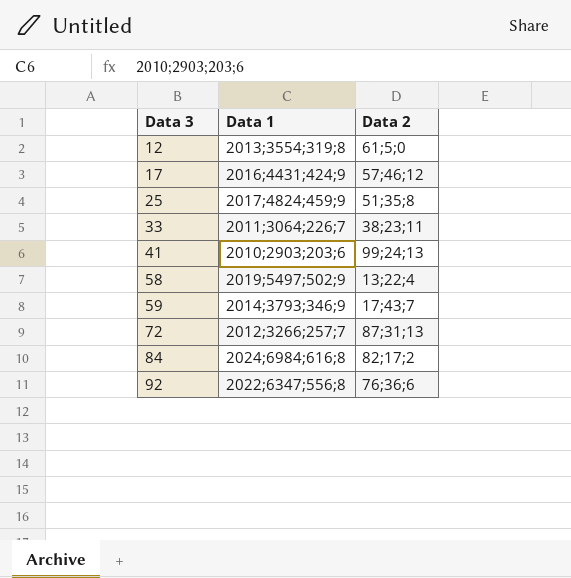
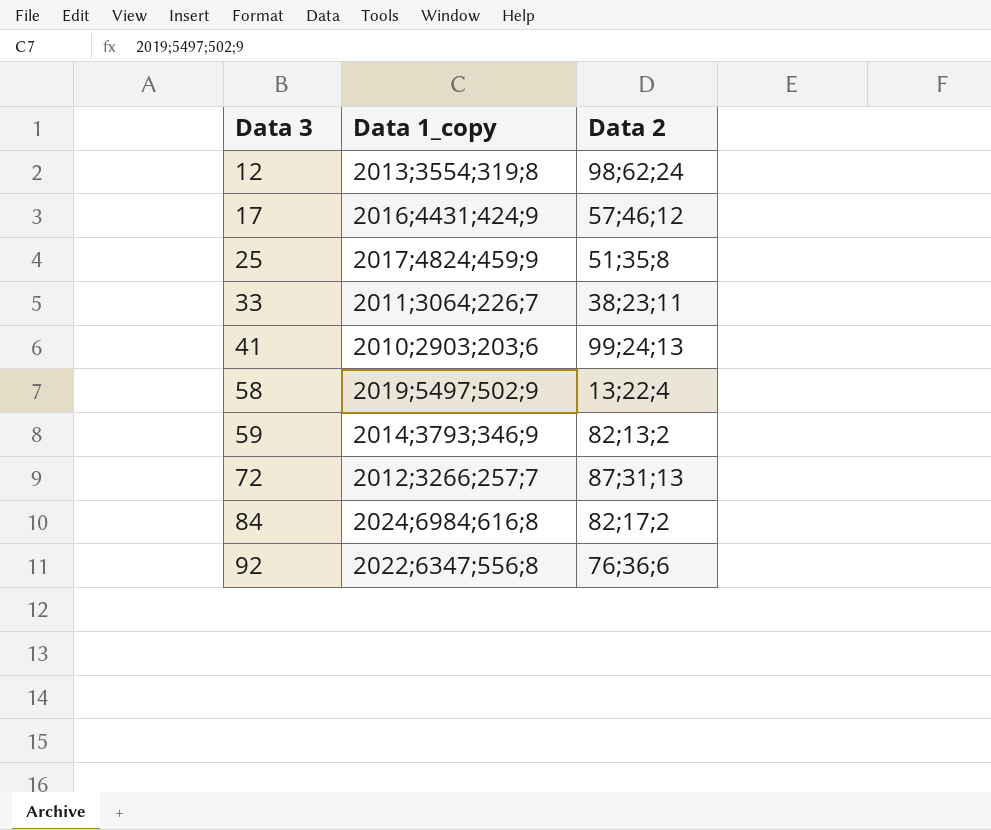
column name: Data 1 -> Data 1_copy
12 | Data 2: 61;5;0 -> 98;62;24
59 | Data 2: 17;43;7 -> 82;13;2

